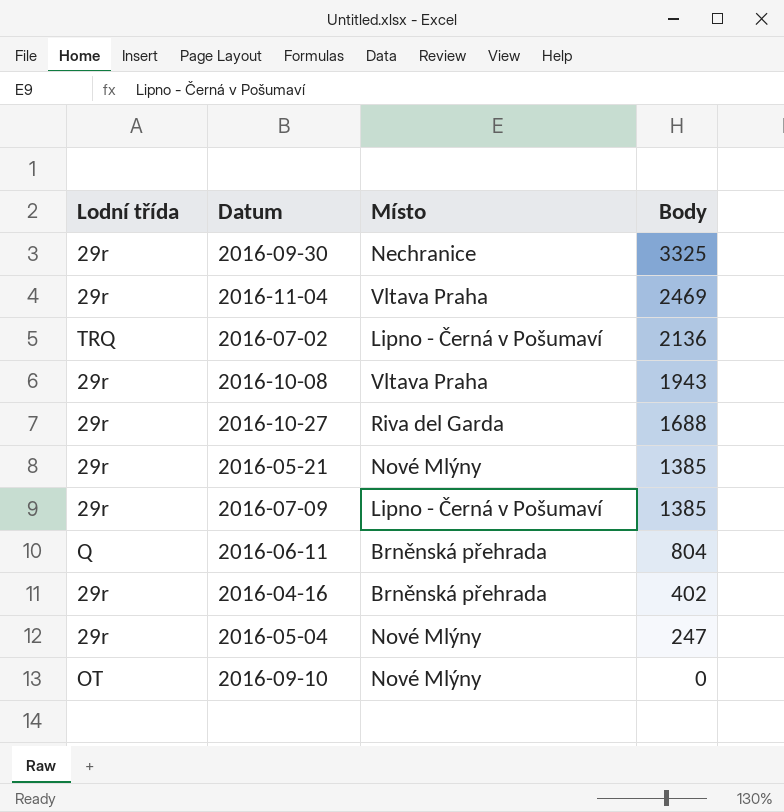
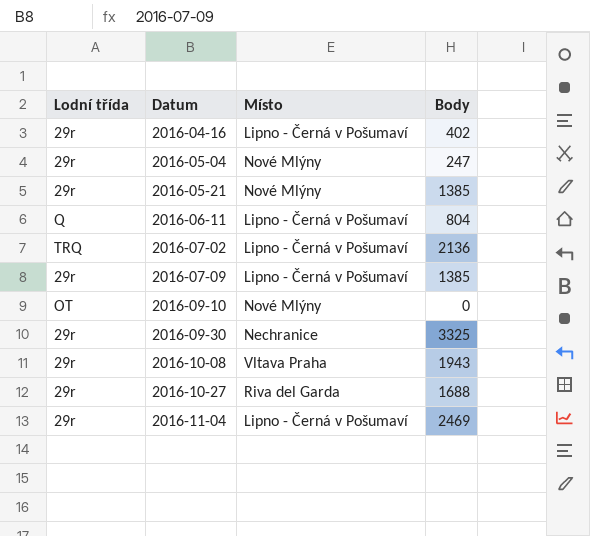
row order: Body descending -> Datum ascending
2016-04-16 | Místo: Brněnská přehrada -> Lipno - Černá v Pošumaví
2016-06-11 | Místo: Brněnská přehrada -> Lipno - Černá v Pošumaví
2016-11-04 | Místo: Vltava Praha -> Lipno - Černá v Pošumaví

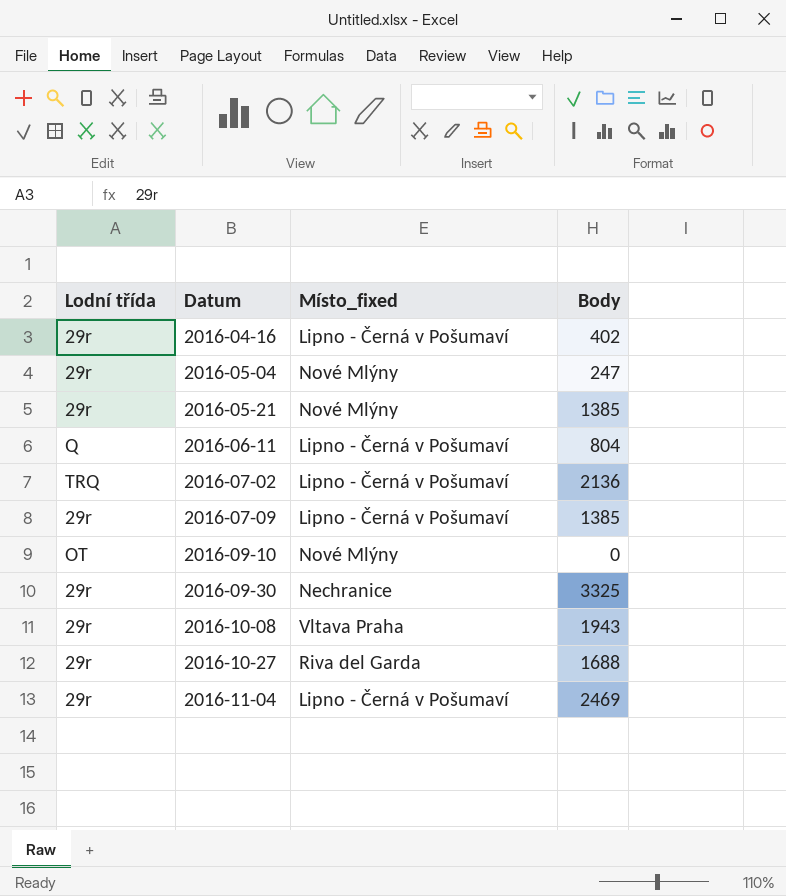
column name: Místo -> Místo_fixed

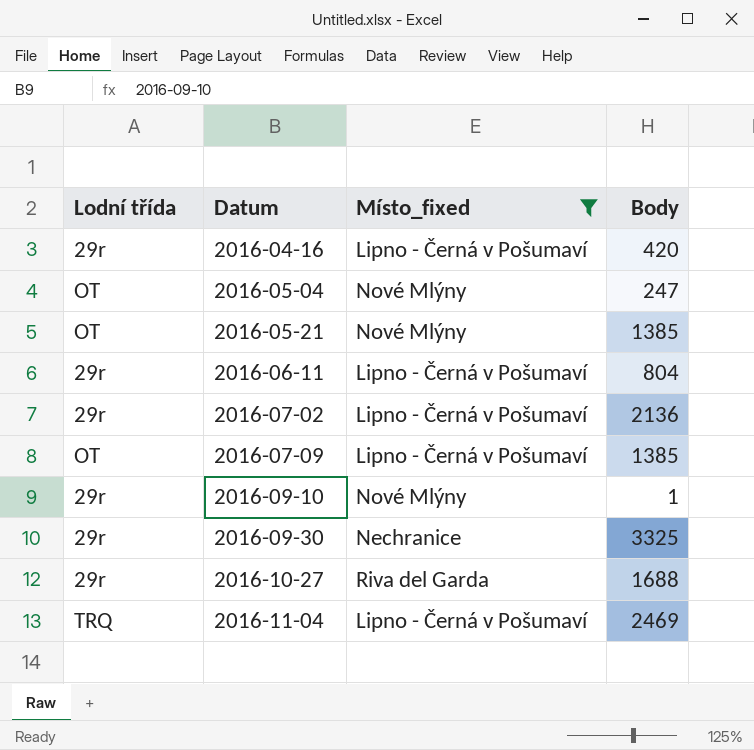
filter: none -> Místo_fixed != Vltava Praha
2016-04-16 | Body: 402 -> 420
2016-05-04 | Lodní třída: 29r -> OT
2016-05-21 | Lodní třída: 29r -> OT
2016-06-11 | Lodní třída: Q -> 29r
2016-07-02 | Lodní třída: TRQ -> 29r
2016-07-09 | Lodní třída: 29r -> OT
2016-09-10 | Lodní třída: OT -> 29r
2016-09-10 | Body: 0 -> 1
2016-11-04 | Lodní třída: 29r -> TRQ

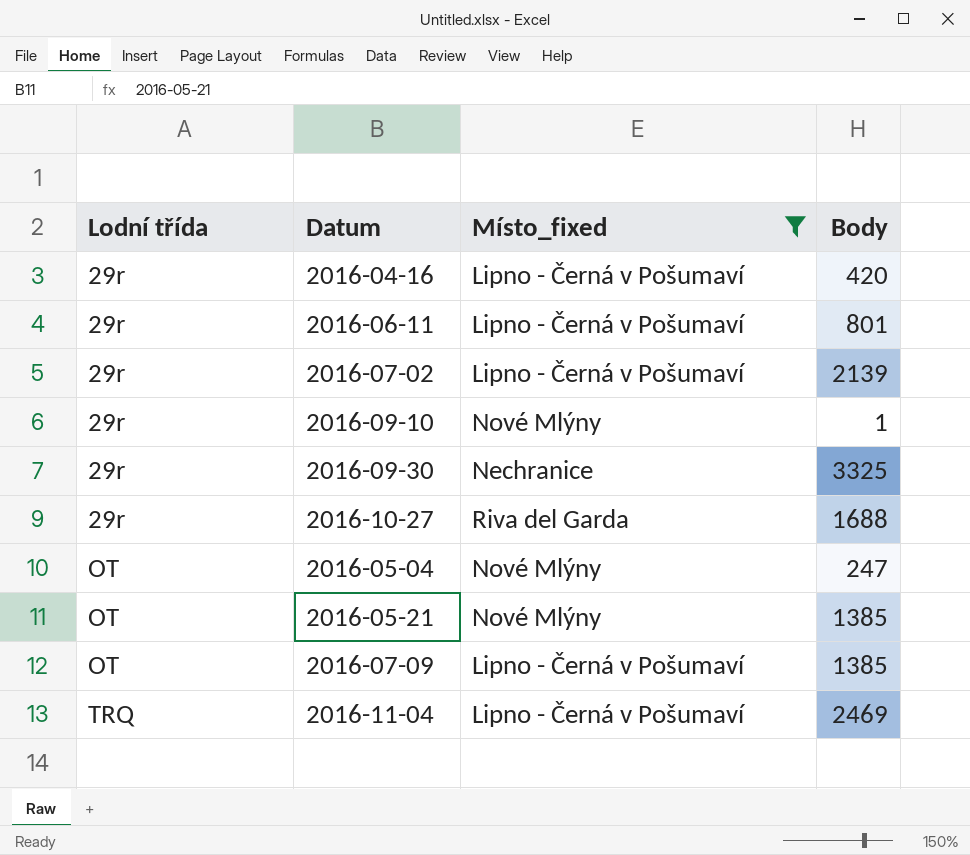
row order: Datum ascending -> Lodní třída ascending
2016-06-11 | Body: 804 -> 801
2016-07-02 | Body: 2136 -> 2139

